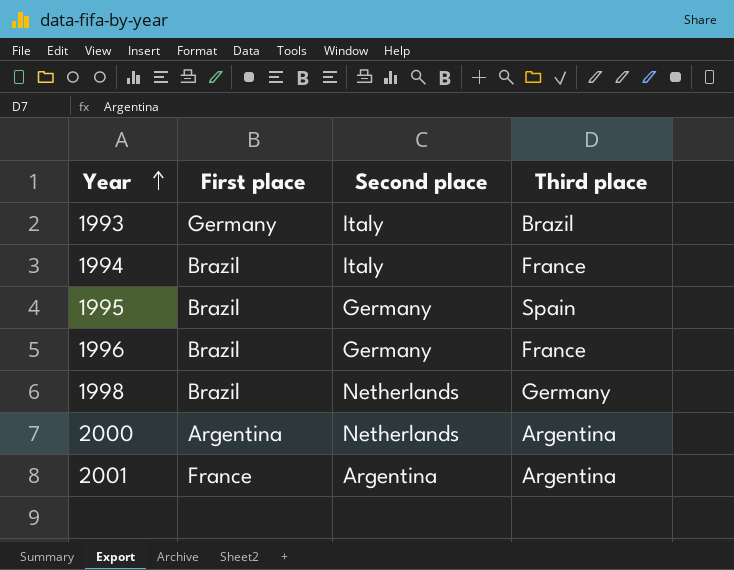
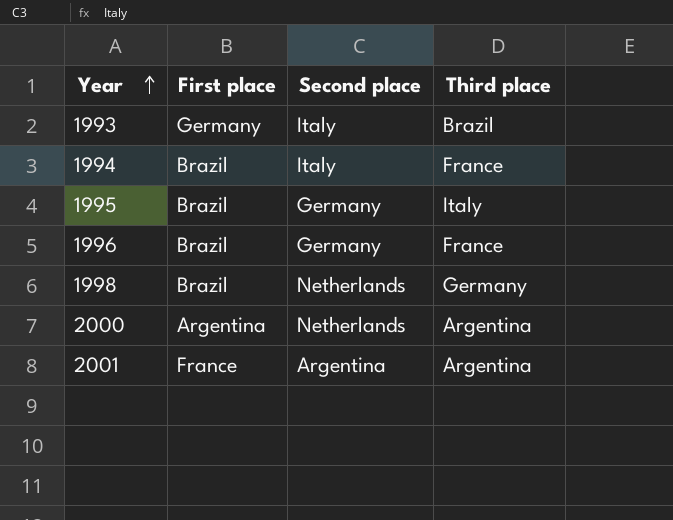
1995 | Third place: Spain -> Italy

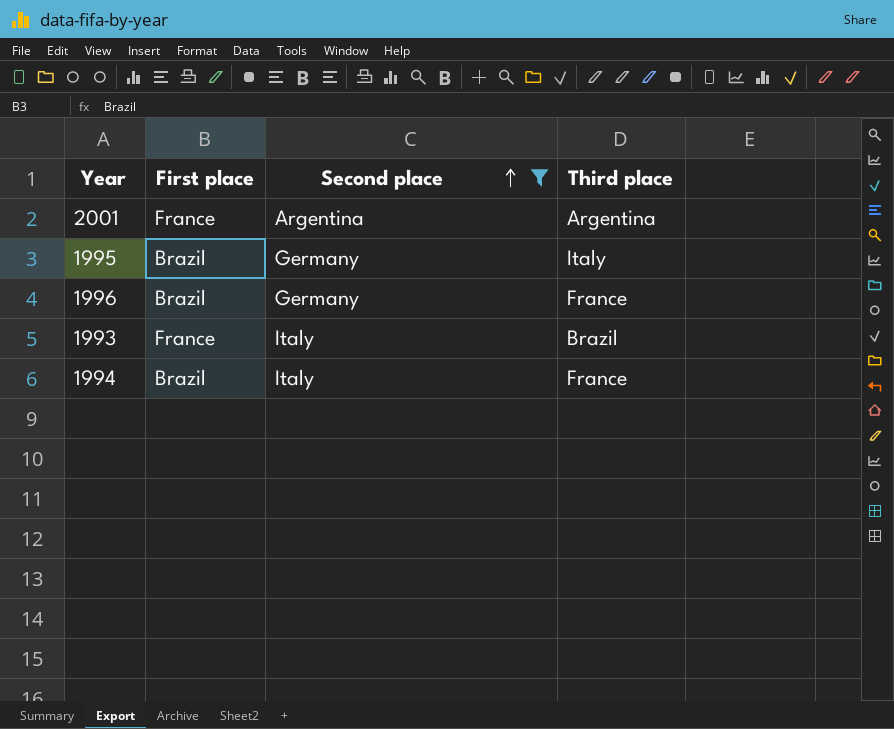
filter: none -> Second place != Netherlands
row order: Year ascending -> Second place ascending
1993 | First place: Germany -> France

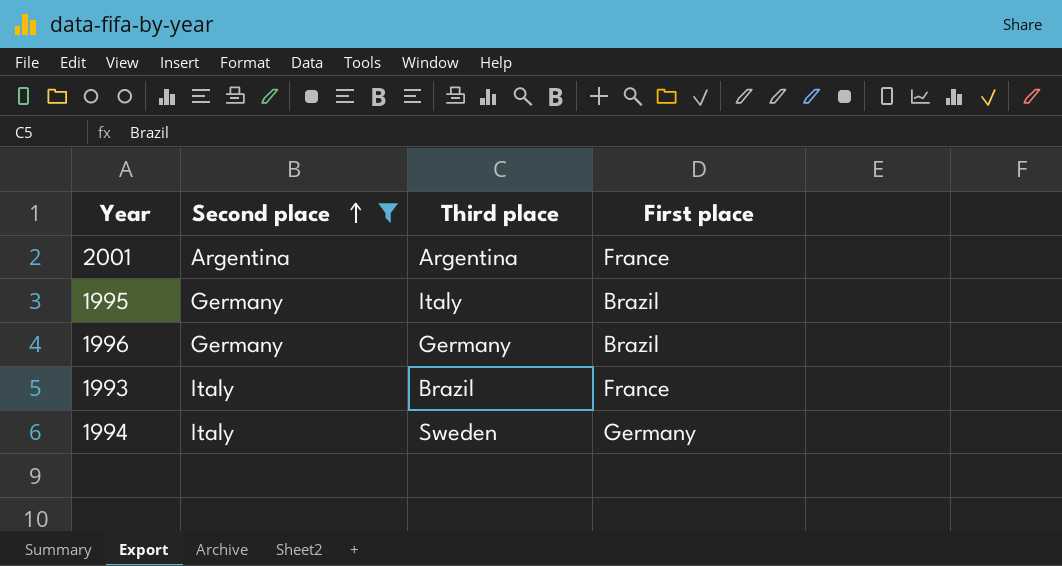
column First place | position: 2 -> 4
1996 | Third place: France -> Germany
1994 | Third place: France -> Sweden
1994 | First place: Brazil -> Germany

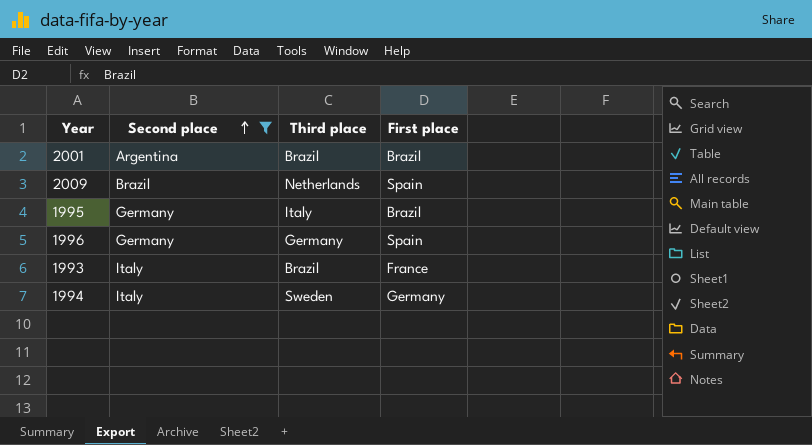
2001 | Third place: Argentina -> Brazil
2001 | First place: France -> Brazil
row 2009: none -> Brazil | Netherlands | Spain
1996 | First place: Brazil -> Spain

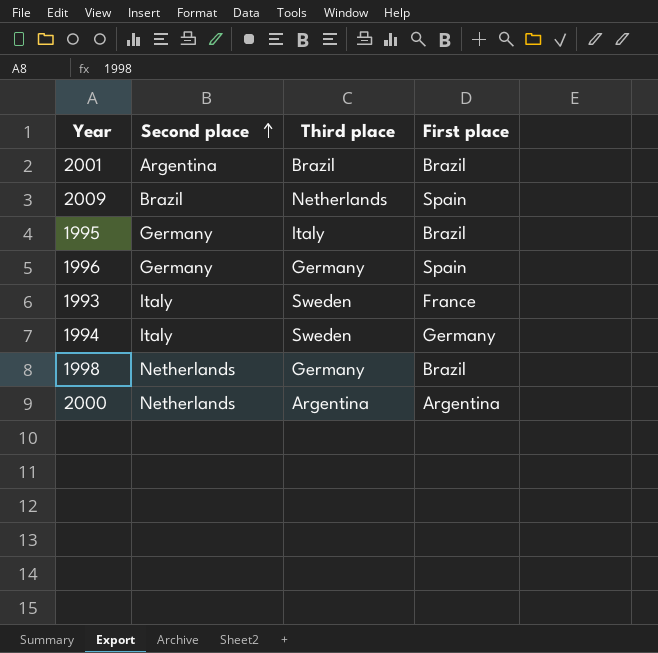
filter: Second place != Netherlands -> none
1993 | Third place: Brazil -> Sweden

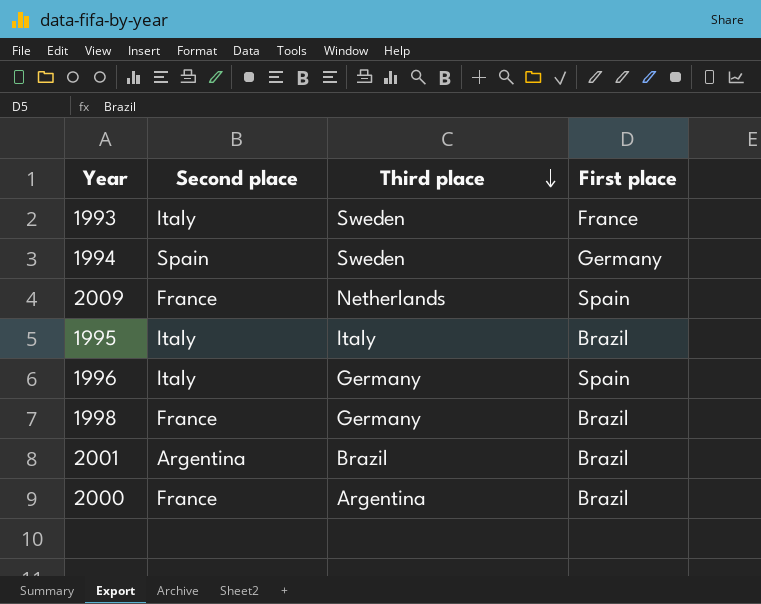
row order: Second place ascending -> Third place descending
1994 | Second place: Italy -> Spain
2009 | Second place: Brazil -> France
1995 | Second place: Germany -> Italy
1996 | Second place: Germany -> Italy
1998 | Second place: Netherlands -> France
2000 | Second place: Netherlands -> France
2000 | First place: Argentina -> Brazil

